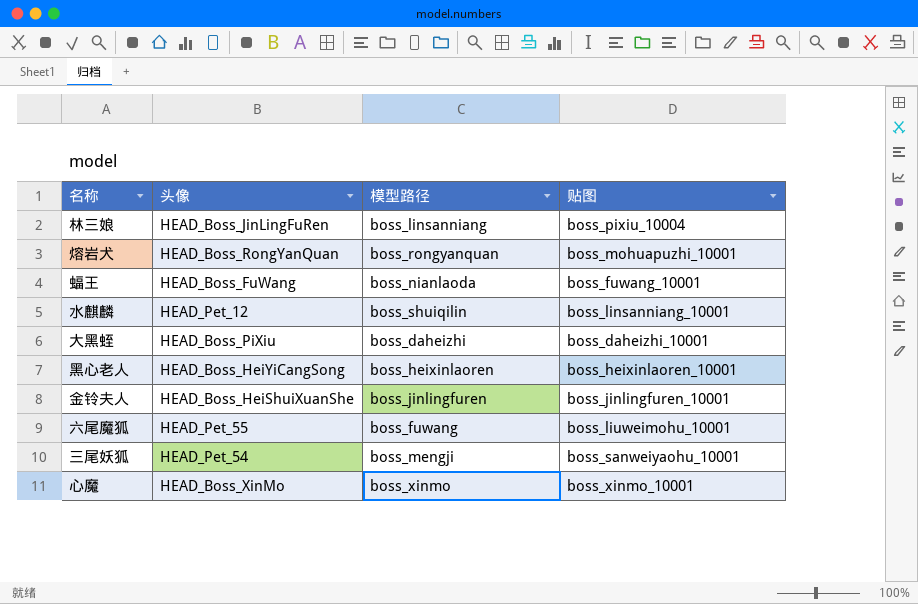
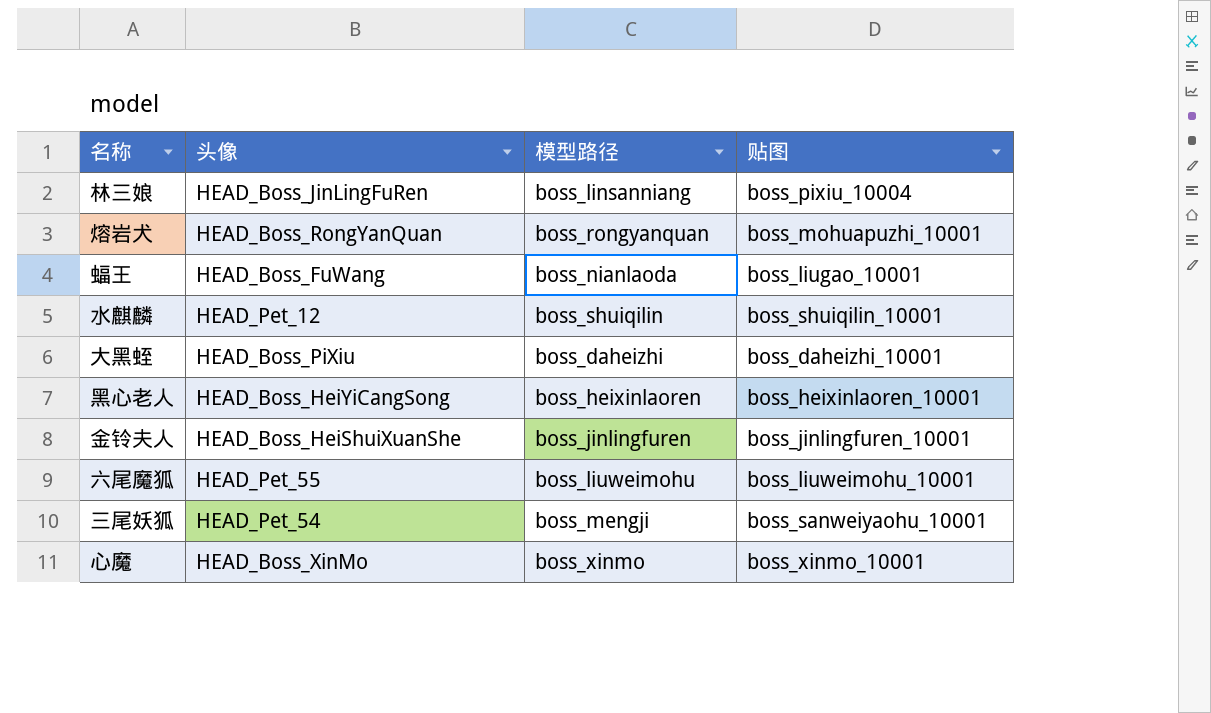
蝠王 | 贴图: boss_fuwang_10001 -> boss_liugao_10001
水麒麟 | 贴图: boss_linsanniang_10001 -> boss_shuiqilin_10001
六尾魔狐 | 模型路径: boss_fuwang -> boss_liuweimohu

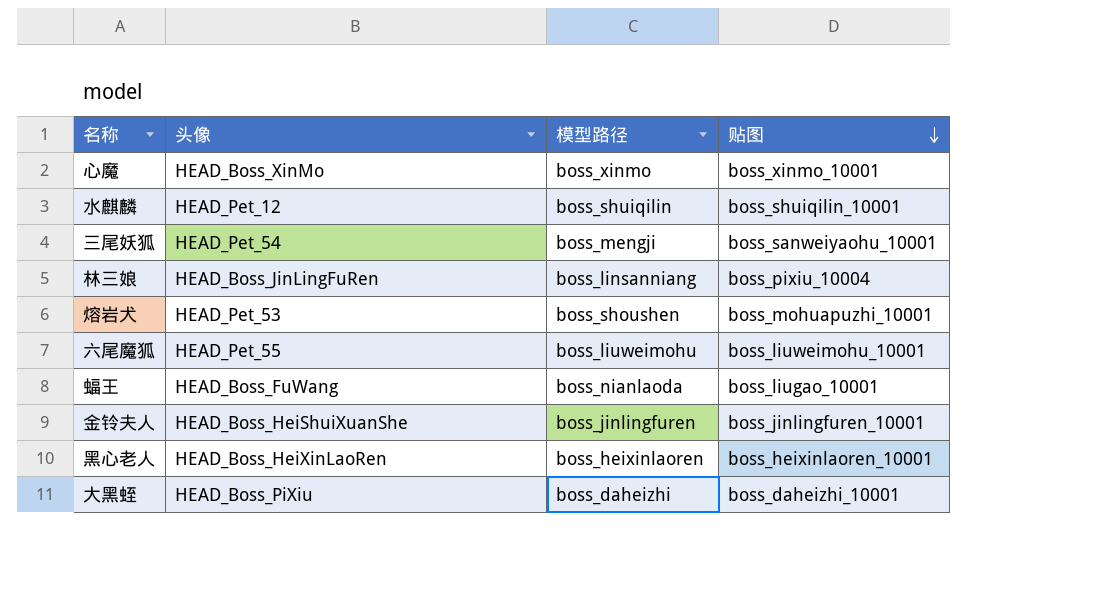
row order: none -> 贴图 descending
熔岩犬 | 头像: HEAD_Boss_RongYanQuan -> HEAD_Pet_53
熔岩犬 | 模型路径: boss_rongyanquan -> boss_shoushen
黑心老人 | 头像: HEAD_Boss_HeiYiCangSong -> HEAD_Boss_HeiXinLaoRen

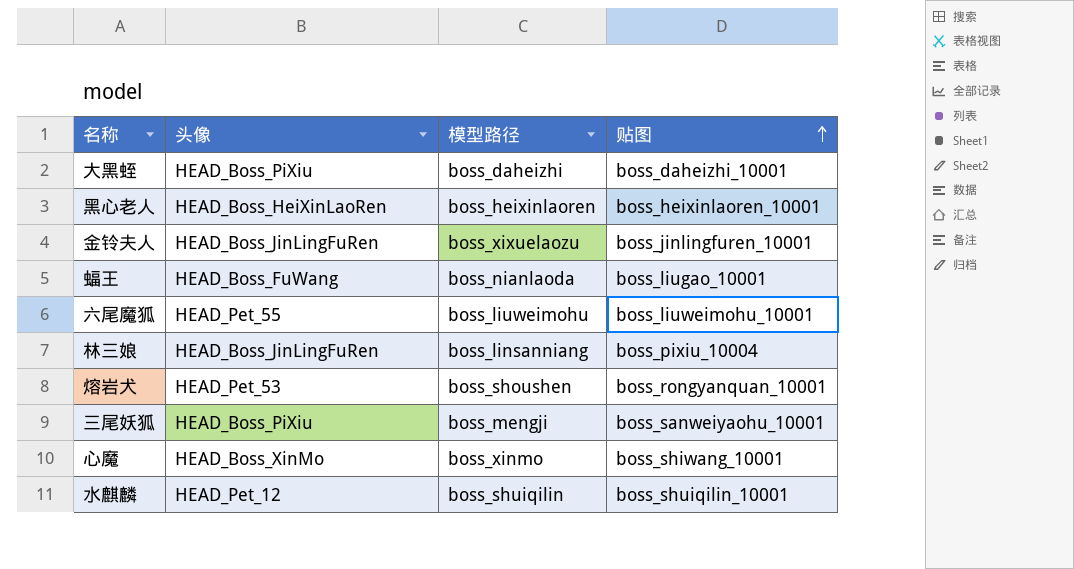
row order: 贴图 descending -> 贴图 ascending
金铃夫人 | 头像: HEAD_Boss_HeiShuiXuanShe -> HEAD_Boss_JinLingFuRen
金铃夫人 | 模型路径: boss_jinlingfuren -> boss_xixuelaozu
熔岩犬 | 贴图: boss_mohuapuzhi_10001 -> boss_rongyanquan_10001
三尾妖狐 | 头像: HEAD_Pet_54 -> HEAD_Boss_PiXiu
心魔 | 贴图: boss_xinmo_10001 -> boss_shiwang_10001

